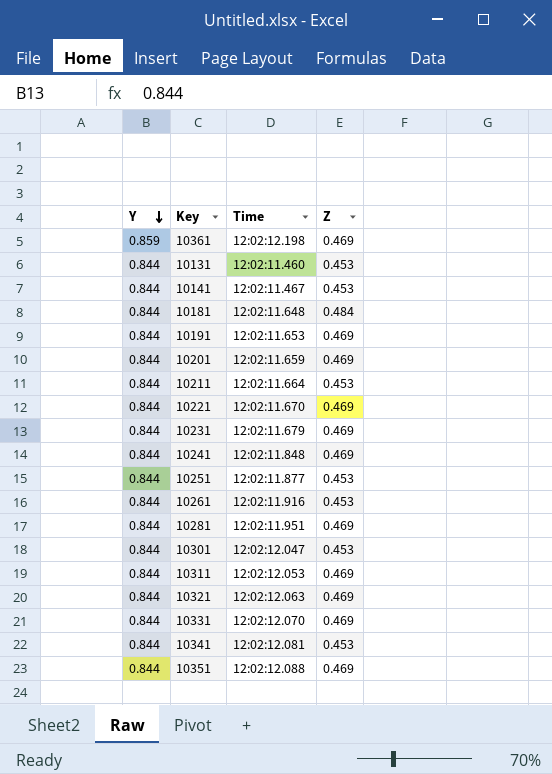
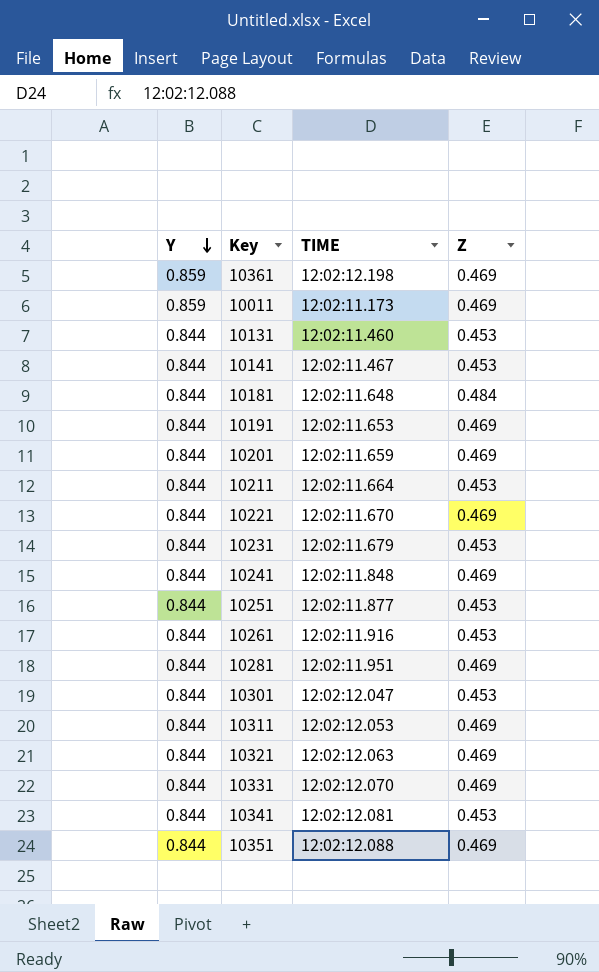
column name: Time -> TIME
row 10011: none -> 0.859 | 12:02:11.173 | 0.469
10231 | Z: 0.469 -> 0.453

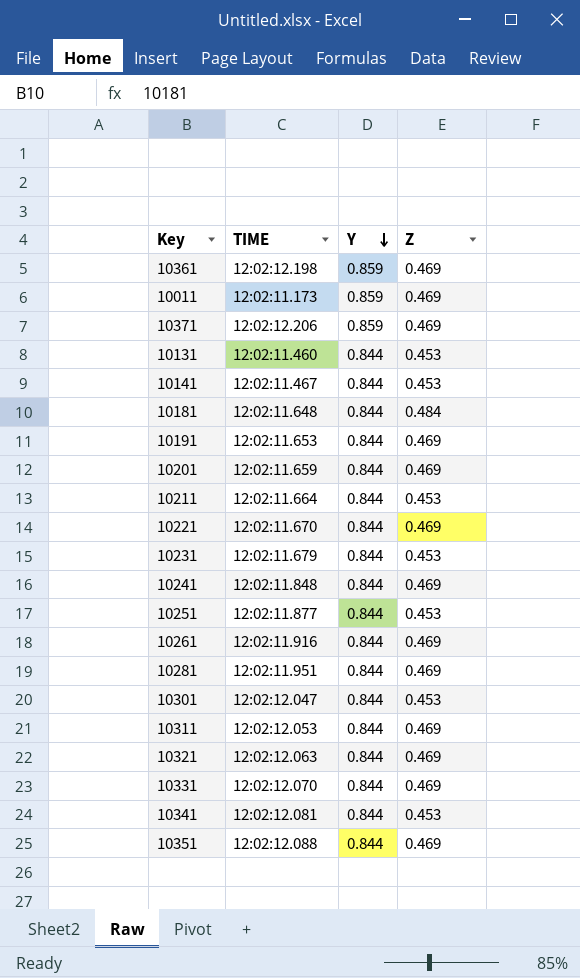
column Y | position: 1 -> 3
row 10371: none -> 12:02:12.206 | 0.859 | 0.469
10261 | Z: 0.453 -> 0.469

